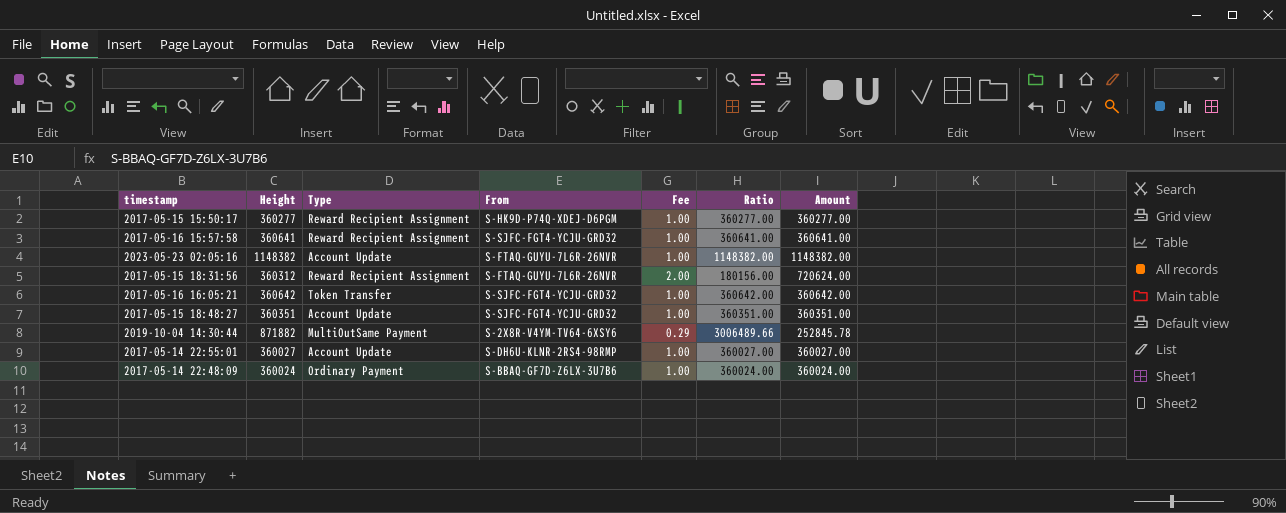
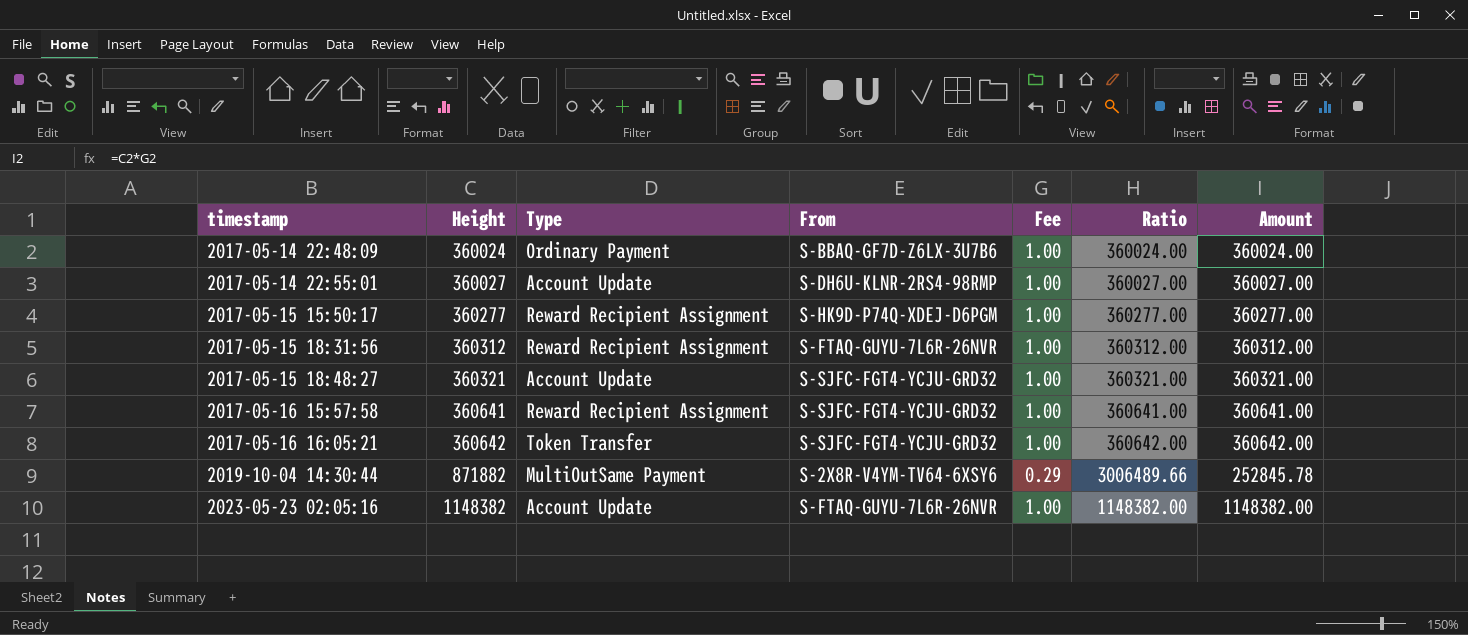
row order: none -> timestamp ascending
2017-05-15 18:31:56 | Fee: 2.00 -> 1.00
2017-05-15 18:31:56 | Ratio: 180156.00 -> 360312.00
2017-05-15 18:31:56 | Amount: 720624.00 -> 360312.00
2017-05-15 18:48:27 | Height: 360351 -> 360321
2017-05-15 18:48:27 | Ratio: 360351.00 -> 360321.00
2017-05-15 18:48:27 | Amount: 360351.00 -> 360321.00

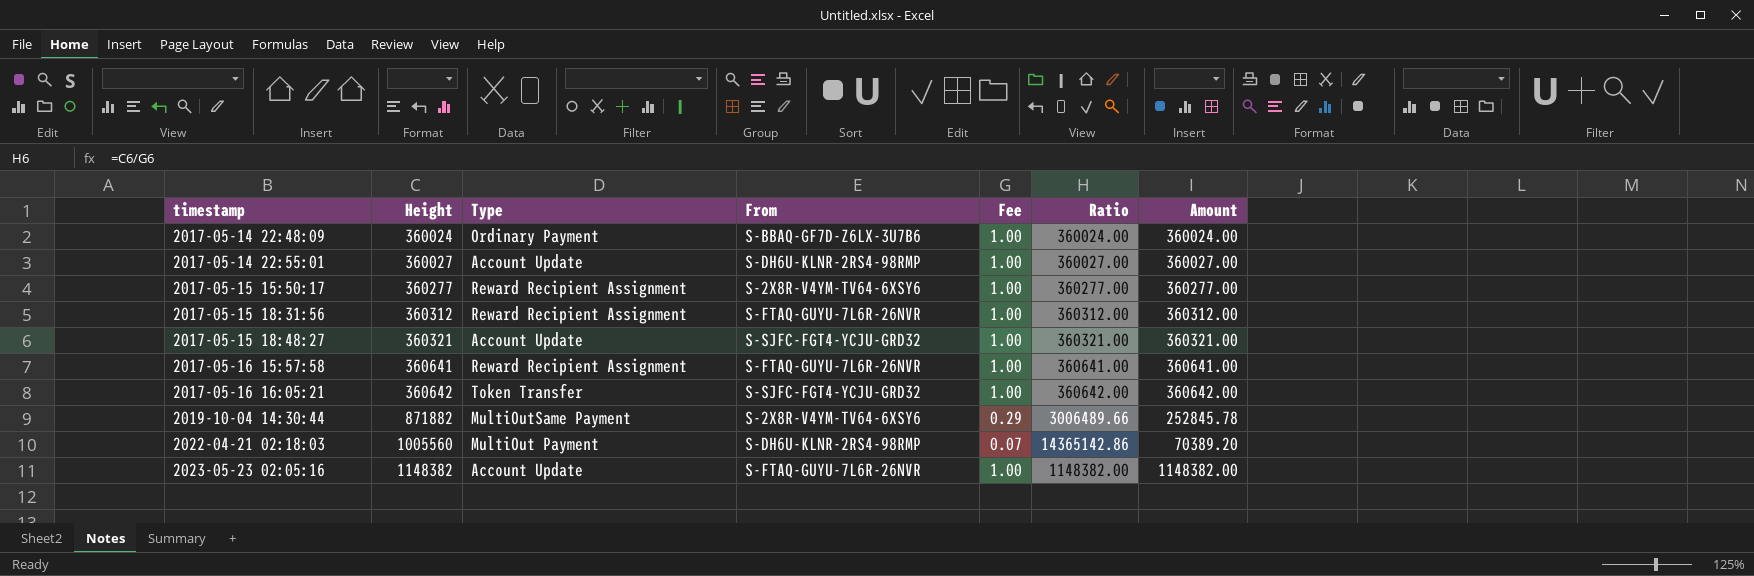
2017-05-15 15:50:17 | From: S-HK9D-P74Q-XDEJ-D6PGM -> S-2X8R-V4YM-TV64-6XSY6
2017-05-16 15:57:58 | From: S-SJFC-FGT4-YCJU-GRD32 -> S-FTAQ-GUYU-7L6R-26NVR
row 2022-04-21 02:18:03: none -> 1005560 | MultiOut Payment | S-DH6U-KLNR-2RS4-98RMP | 0.07 | 14365142.86 | 70389.20

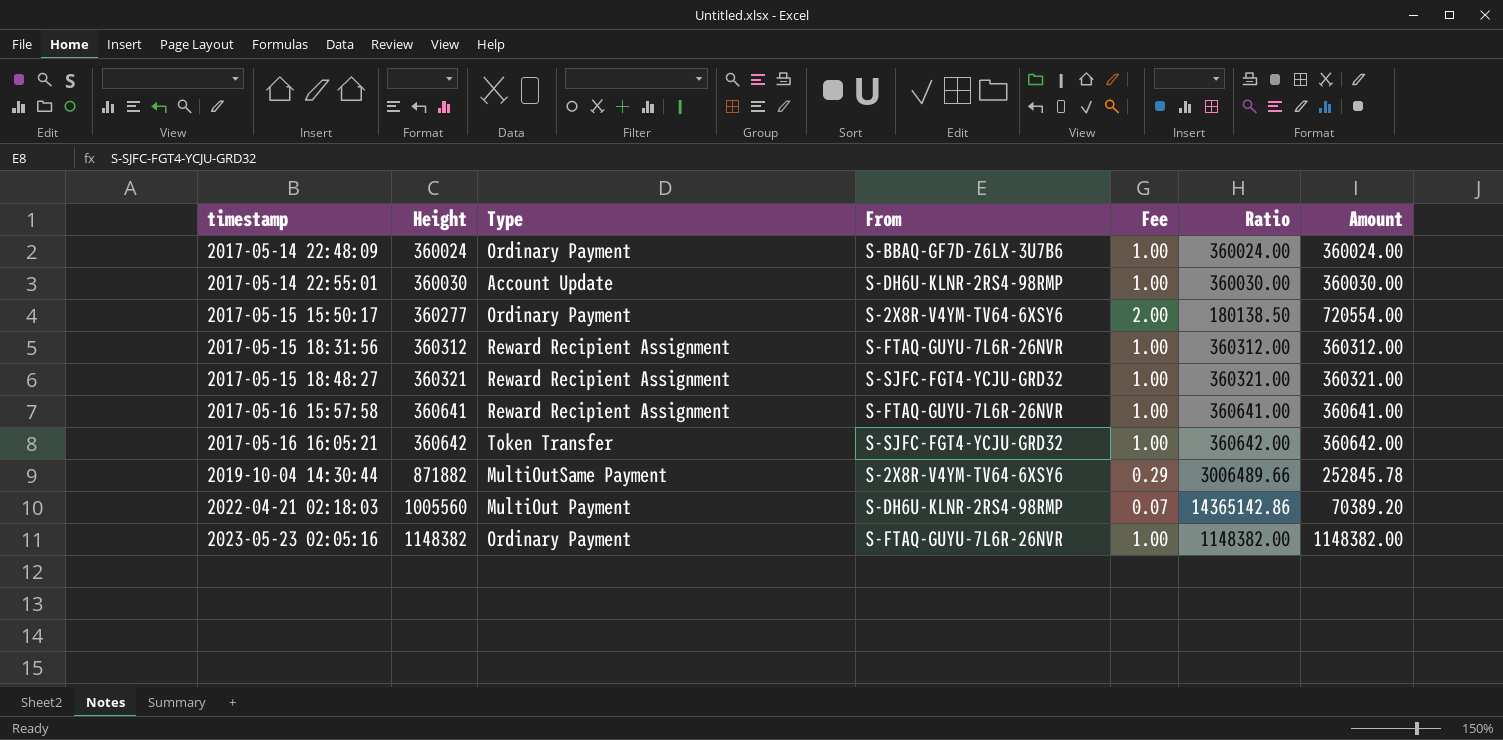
2017-05-14 22:55:01 | Height: 360027 -> 360030
2017-05-14 22:55:01 | Ratio: 360027.00 -> 360030.00
2017-05-14 22:55:01 | Amount: 360027.00 -> 360030.00
2017-05-15 15:50:17 | Type: Reward Recipient Assignment -> Ordinary Payment
2017-05-15 15:50:17 | Fee: 1.00 -> 2.00
2017-05-15 15:50:17 | Ratio: 360277.00 -> 180138.50
2017-05-15 15:50:17 | Amount: 360277.00 -> 720554.00
2017-05-15 18:48:27 | Type: Account Update -> Reward Recipient Assignment
2023-05-23 02:05:16 | Type: Account Update -> Ordinary Payment

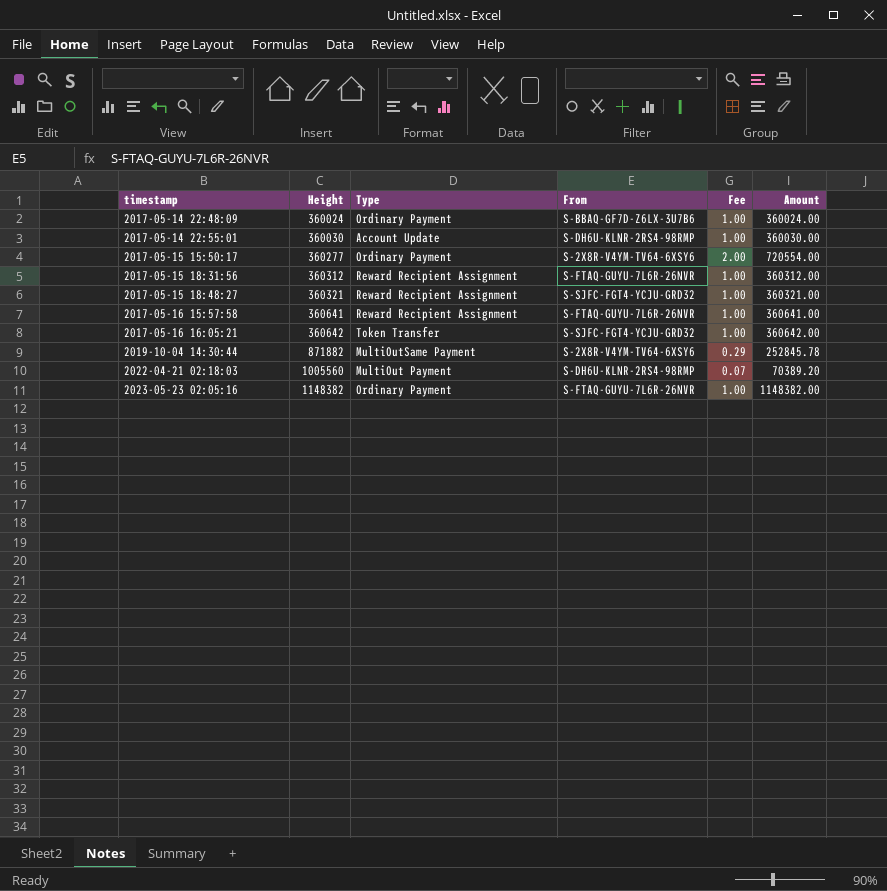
column Ratio | formula: [Height] / [Fee] -> none

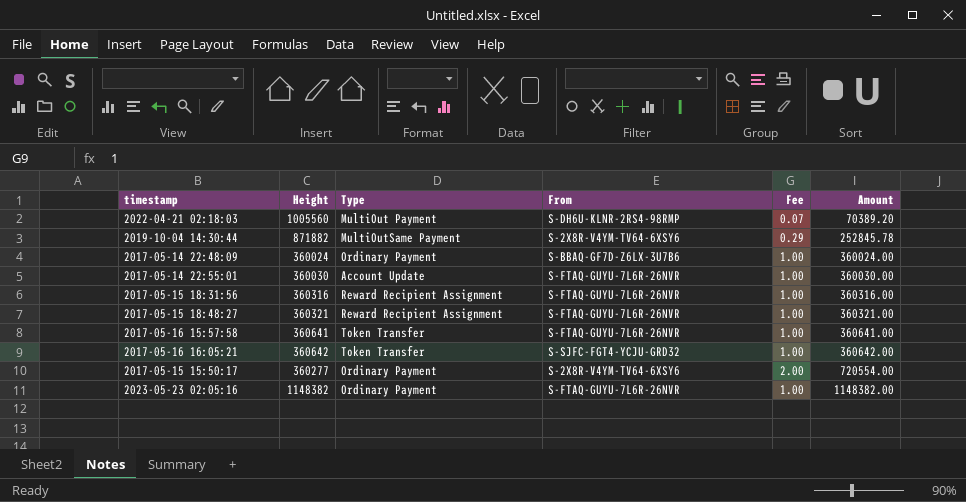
row order: timestamp ascending -> Amount ascending
2017-05-14 22:55:01 | From: S-DH6U-KLNR-2RS4-98RMP -> S-FTAQ-GUYU-7L6R-26NVR
2017-05-15 18:31:56 | Height: 360312 -> 360316
2017-05-15 18:31:56 | Amount: 360312.00 -> 360316.00
2017-05-15 18:48:27 | From: S-SJFC-FGT4-YCJU-GRD32 -> S-FTAQ-GUYU-7L6R-26NVR
2017-05-16 15:57:58 | Type: Reward Recipient Assignment -> Token Transfer

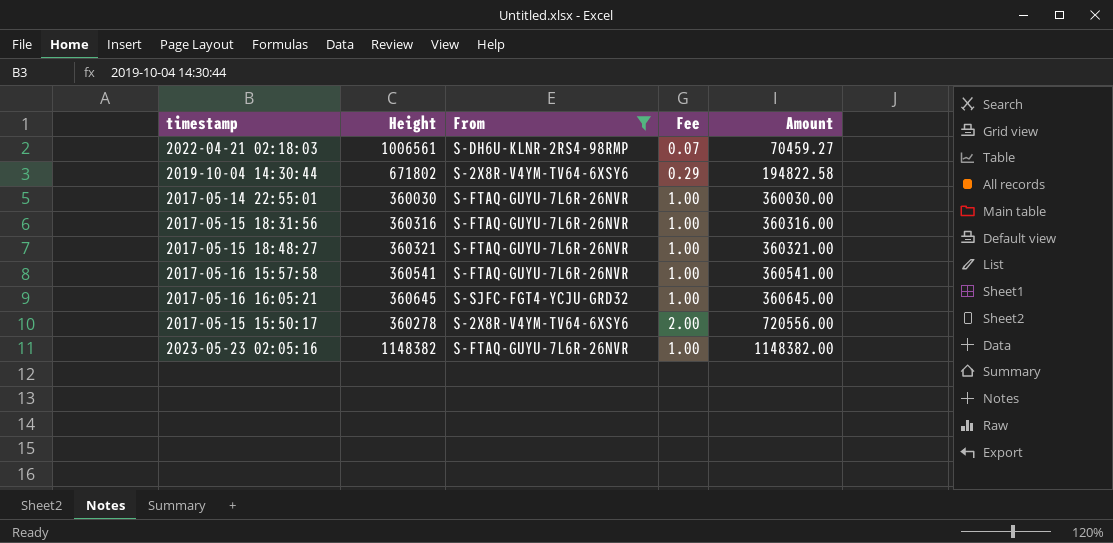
filter: none -> From != S-BBAQ-GF7D-Z6LX-3U7B6
column Type | position: 3 -> none
2022-04-21 02:18:03 | Height: 1005560 -> 1006561
2022-04-21 02:18:03 | Amount: 70389.20 -> 70459.27
2019-10-04 14:30:44 | Height: 871882 -> 671802
2019-10-04 14:30:44 | Amount: 252845.78 -> 194822.58
2017-05-16 15:57:58 | Height: 360641 -> 360541
2017-05-16 15:57:58 | Amount: 360641.00 -> 360541.00
2017-05-16 16:05:21 | Height: 360642 -> 360645
2017-05-16 16:05:21 | Amount: 360642.00 -> 360645.00
2017-05-15 15:50:17 | Height: 360277 -> 360278
2017-05-15 15:50:17 | Amount: 720554.00 -> 720556.00

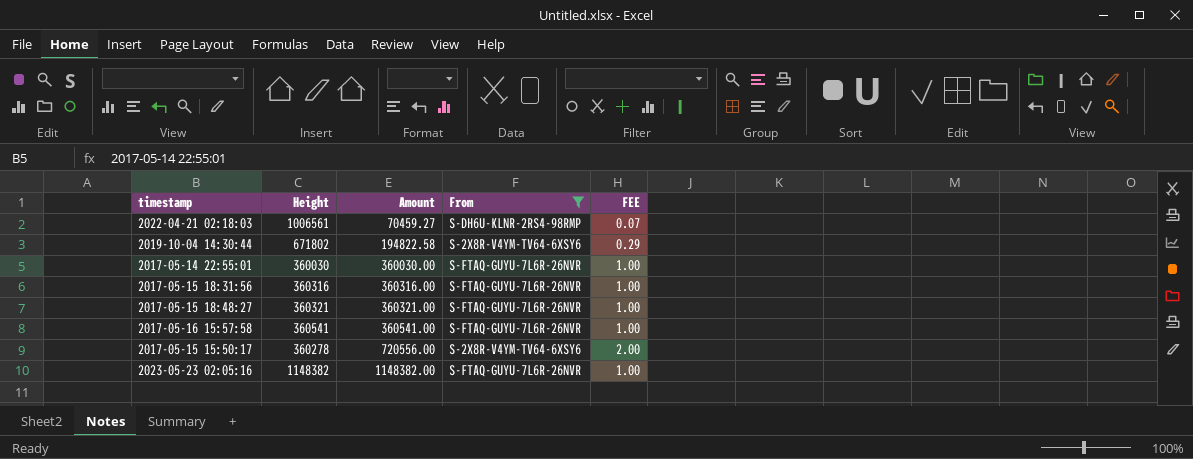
column Amount | position: 5 -> 3
column name: Fee -> FEE
row 2017-05-16 16:05:21: 360645 | S-SJFC-FGT4-YCJU-GRD32 | 1.00 | 360645.00 -> none

